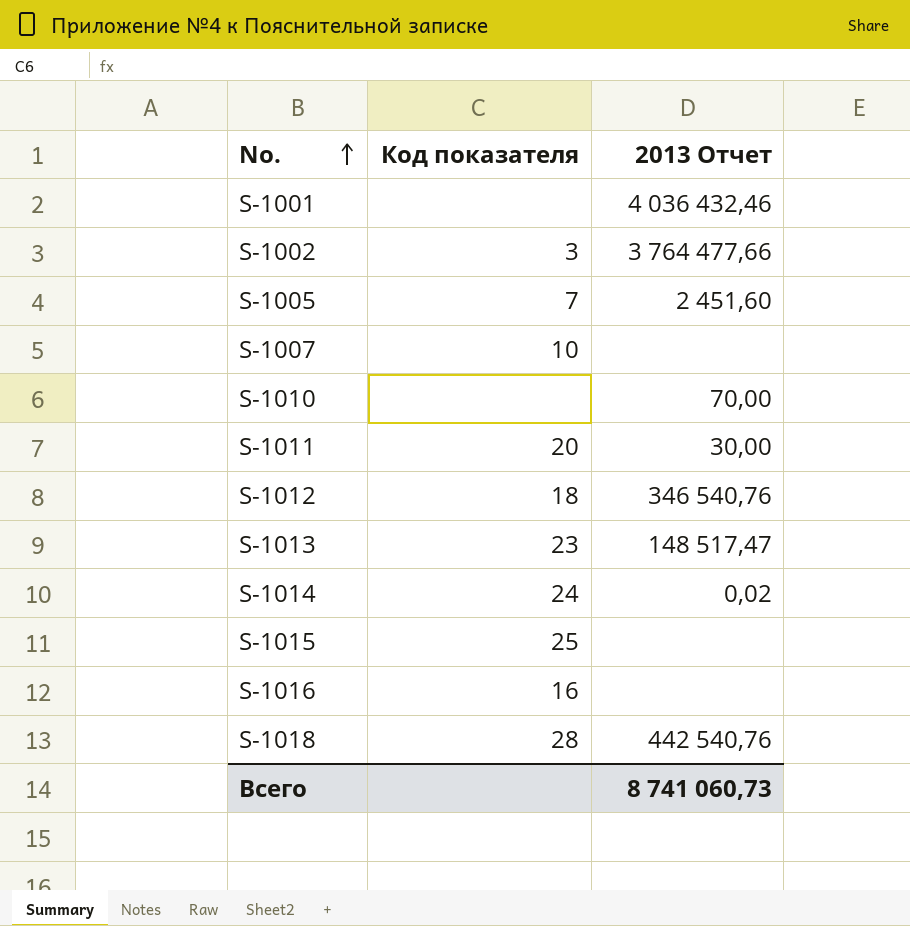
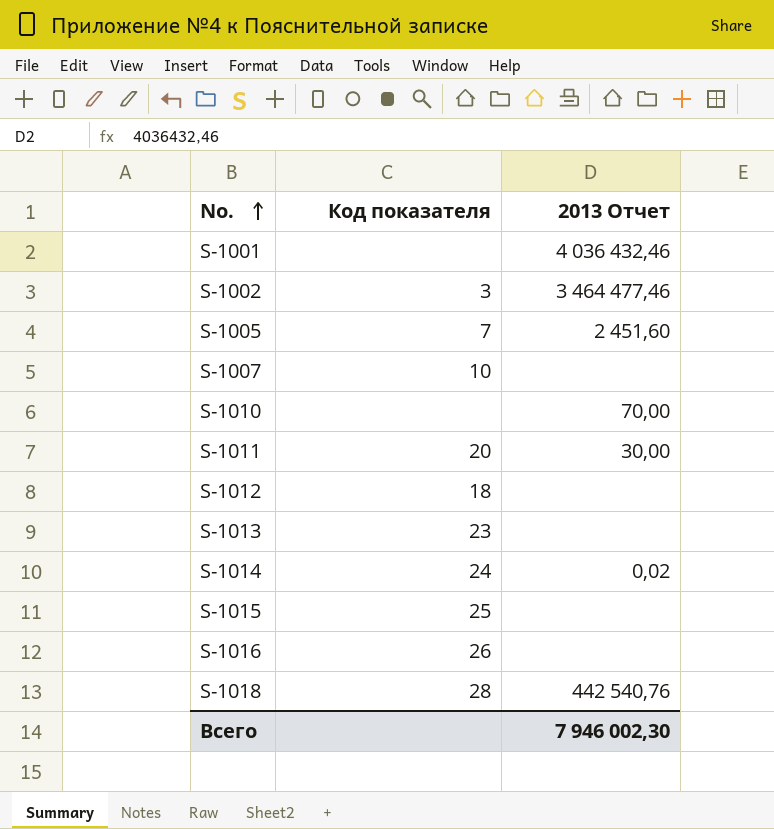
S-1002 | 2013 Отчет: 3 764 477,66 -> 3 464 477,46
S-1012 | 2013 Отчет: 346 540,76 -> none
S-1013 | 2013 Отчет: 148 517,47 -> none
S-1016 | Код показателя: 16 -> 26
Всего | 2013 Отчет: 8 741 060,73 -> 7 946 002,30

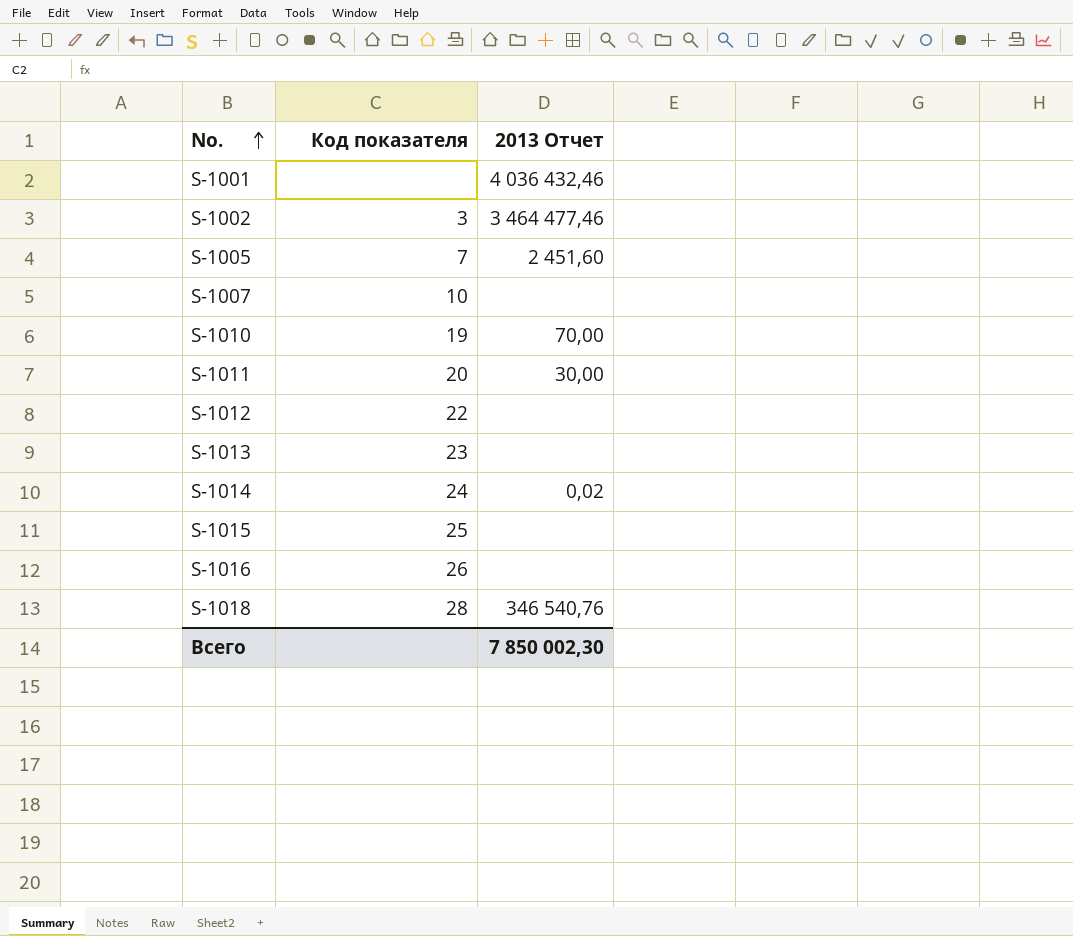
S-1010 | Код показателя: none -> 19
S-1012 | Код показателя: 18 -> 22
S-1018 | 2013 Отчет: 442 540,76 -> 346 540,76
Всего | 2013 Отчет: 7 946 002,30 -> 7 850 002,30

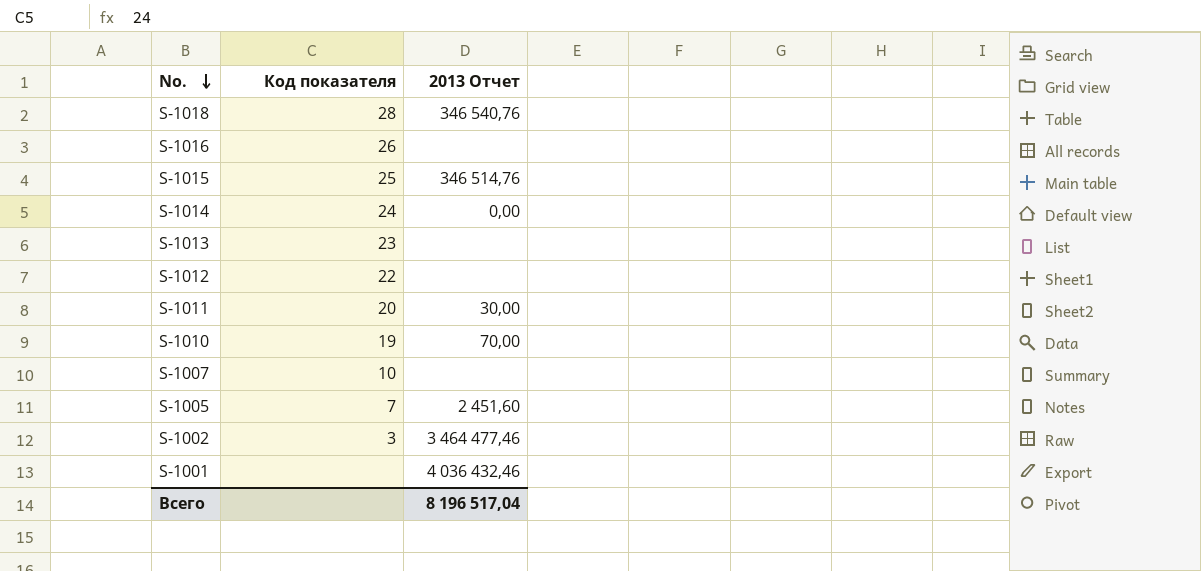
row order: No. ascending -> No. descending
S-1015 | 2013 Отчет: none -> 346 514,76
S-1014 | 2013 Отчет: 0,02 -> 0,00
Всего | 2013 Отчет: 7 850 002,30 -> 8 196 517,04

